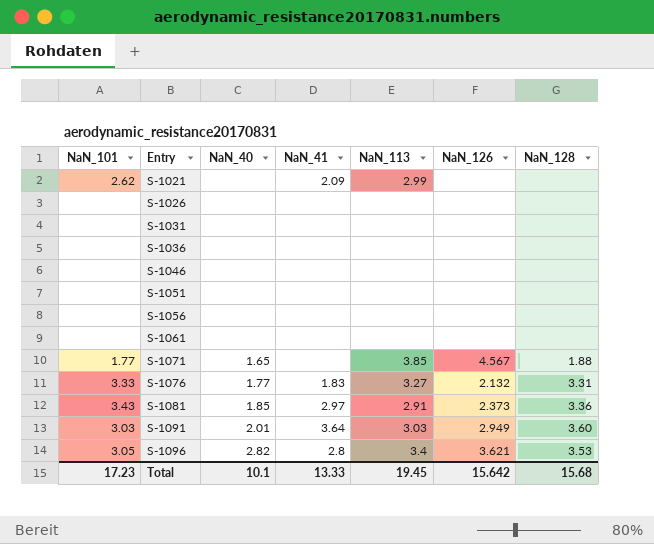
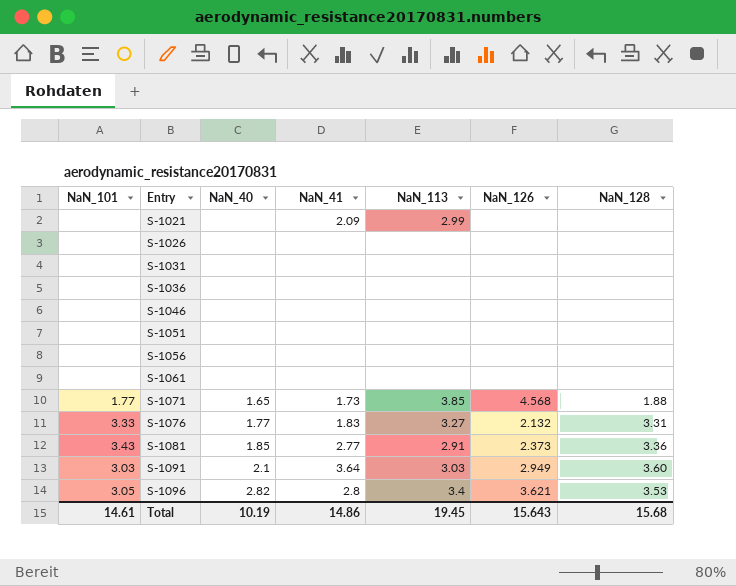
S-1021 | NaN_101: 2.62 -> none
S-1071 | NaN_41: none -> 1.73
S-1071 | NaN_126: 4.567 -> 4.568
S-1081 | NaN_41: 2.97 -> 2.77
S-1091 | NaN_40: 2.01 -> 2.1
Total | NaN_101: 17.23 -> 14.61
Total | NaN_40: 10.1 -> 10.19
Total | NaN_41: 13.33 -> 14.86
Total | NaN_126: 15.642 -> 15.643

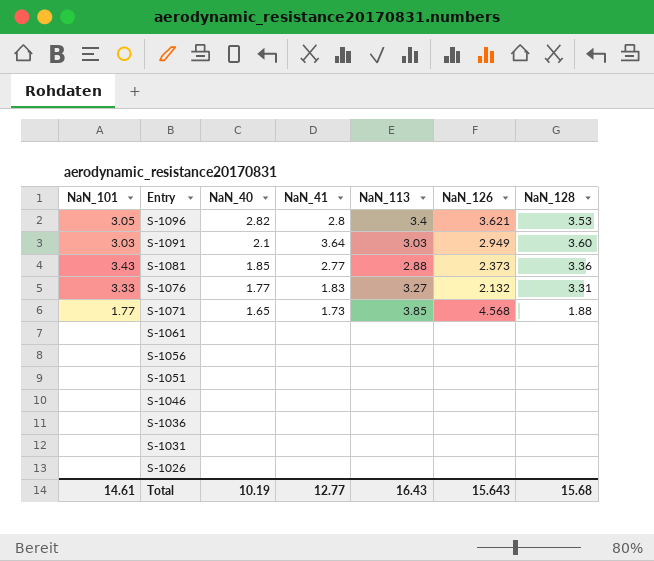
row order: Entry ascending -> Entry descending
row S-1021: none | none | 2.09 | 2.99 | none | none -> none
S-1081 | NaN_113: 2.91 -> 2.88
Total | NaN_41: 14.86 -> 12.77
Total | NaN_113: 19.45 -> 16.43

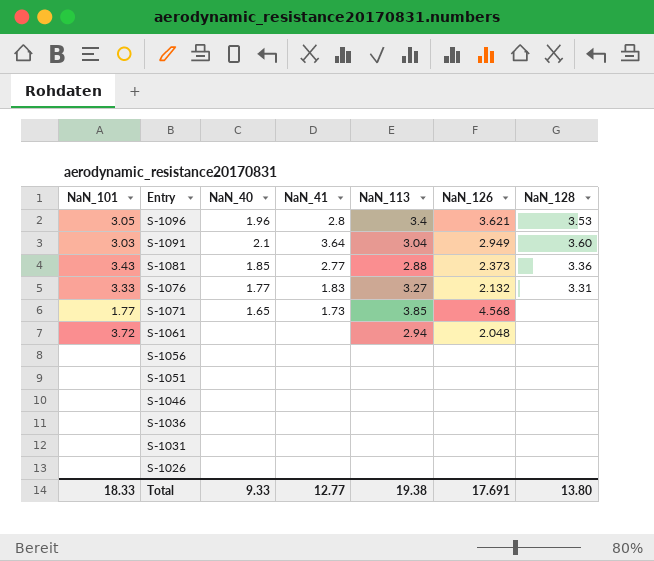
S-1096 | NaN_40: 2.82 -> 1.96
S-1091 | NaN_113: 3.03 -> 3.04
S-1071 | NaN_128: 1.88 -> none
S-1061 | NaN_101: none -> 3.72
S-1061 | NaN_113: none -> 2.94
S-1061 | NaN_126: none -> 2.048
Total | NaN_101: 14.61 -> 18.33
Total | NaN_40: 10.19 -> 9.33
Total | NaN_113: 16.43 -> 19.38
Total | NaN_126: 15.643 -> 17.691
Total | NaN_128: 15.68 -> 13.80

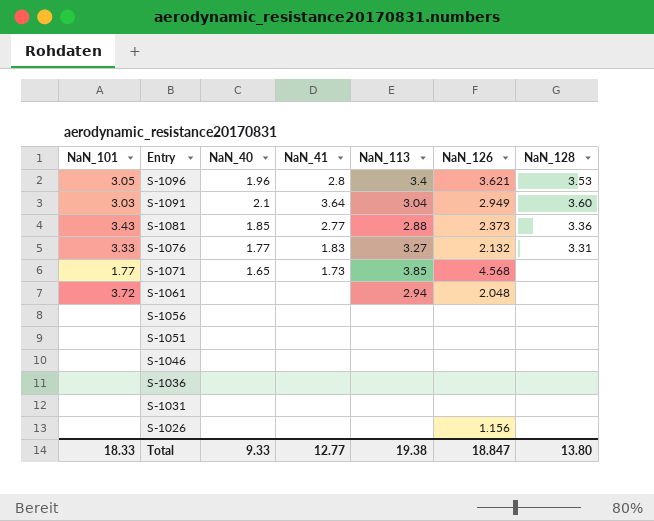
S-1026 | NaN_126: none -> 1.156
Total | NaN_126: 17.691 -> 18.847

